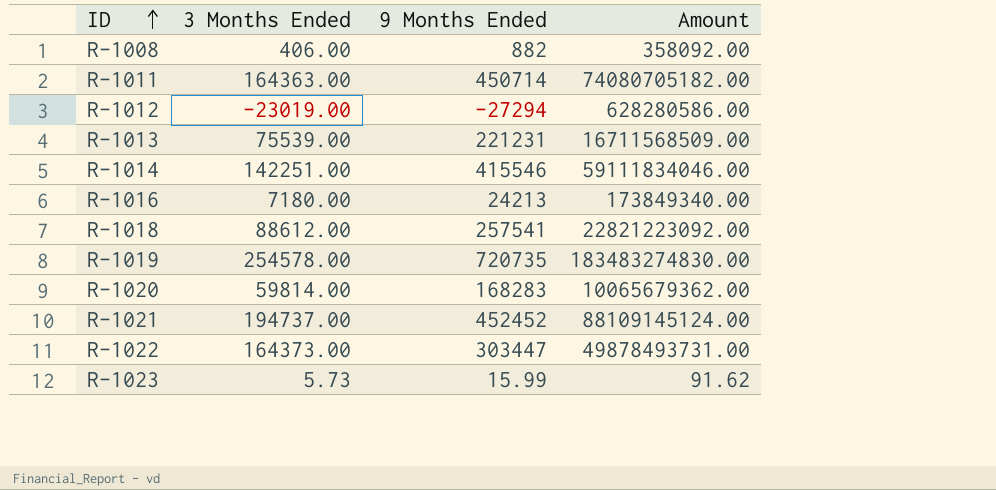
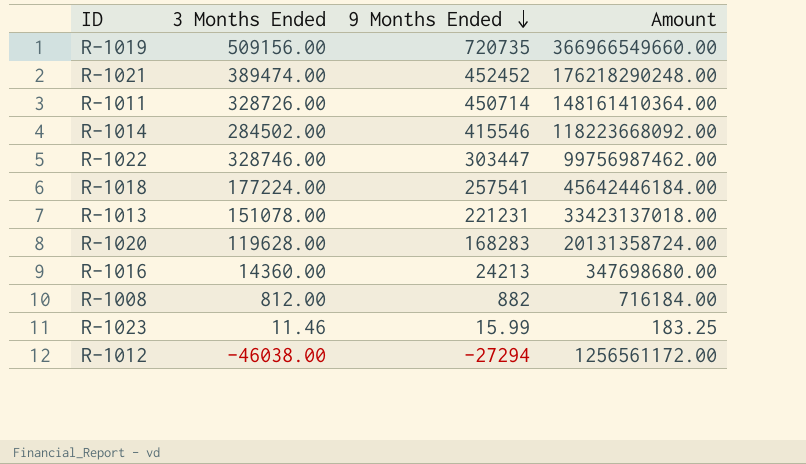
row order: ID ascending -> 9 Months Ended descending
R-1019 | 3 Months Ended: 254578.00 -> 509156.00
R-1019 | Amount: 183483274830.00 -> 366966549660.00
R-1021 | 3 Months Ended: 194737.00 -> 389474.00
R-1021 | Amount: 88109145124.00 -> 176218290248.00
R-1011 | 3 Months Ended: 164363.00 -> 328726.00
R-1011 | Amount: 74080705182.00 -> 148161410364.00
R-1014 | 3 Months Ended: 142251.00 -> 284502.00
R-1014 | Amount: 59111834046.00 -> 118223668092.00
R-1022 | 3 Months Ended: 164373.00 -> 328746.00
R-1022 | Amount: 49878493731.00 -> 99756987462.00
R-1018 | 3 Months Ended: 88612.00 -> 177224.00
R-1018 | Amount: 22821223092.00 -> 45642446184.00
R-1013 | 3 Months Ended: 75539.00 -> 151078.00
R-1013 | Amount: 16711568509.00 -> 33423137018.00
R-1020 | 3 Months Ended: 59814.00 -> 119628.00
R-1020 | Amount: 10065679362.00 -> 20131358724.00
R-1016 | 3 Months Ended: 7180.00 -> 14360.00
R-1016 | Amount: 173849340.00 -> 347698680.00
R-1008 | 3 Months Ended: 406.00 -> 812.00
R-1008 | Amount: 358092.00 -> 716184.00
R-1023 | 3 Months Ended: 5.73 -> 11.46
R-1023 | Amount: 91.62 -> 183.25
R-1012 | 3 Months Ended: -23019.00 -> -46038.00
R-1012 | Amount: 628280586.00 -> 1256561172.00

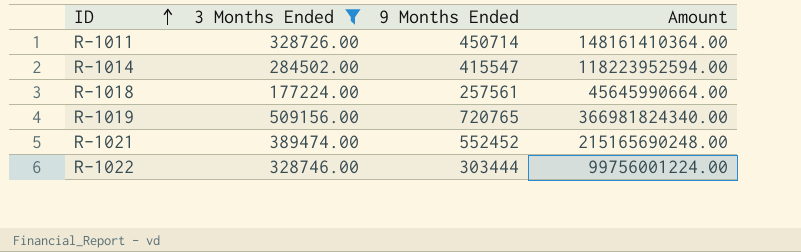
filter: none -> 3 Months Ended >= 177224.00
row order: 9 Months Ended descending -> ID ascending
R-1014 | 9 Months Ended: 415546 -> 415547
R-1014 | Amount: 118223668092.00 -> 118223952594.00
R-1018 | 9 Months Ended: 257541 -> 257561
R-1018 | Amount: 45642446184.00 -> 45645990664.00
R-1019 | 9 Months Ended: 720735 -> 720765
R-1019 | Amount: 366966549660.00 -> 366981824340.00
R-1021 | 9 Months Ended: 452452 -> 552452
R-1021 | Amount: 176218290248.00 -> 215165690248.00
R-1022 | 9 Months Ended: 303447 -> 303444
R-1022 | Amount: 99756987462.00 -> 99756001224.00

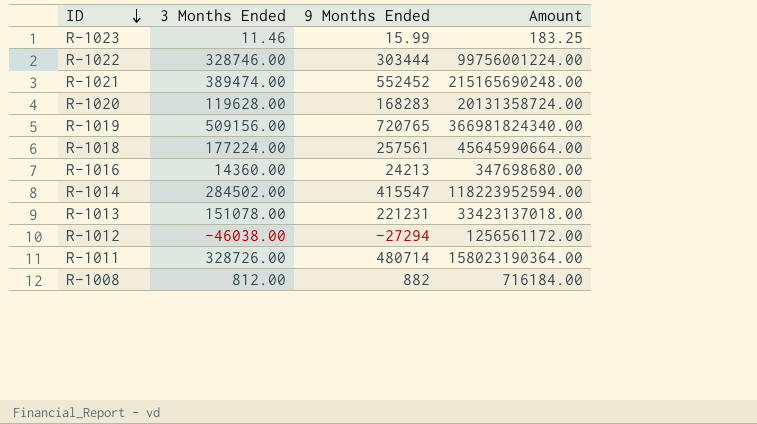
filter: 3 Months Ended >= 177224.00 -> none
row order: ID ascending -> ID descending
R-1011 | 9 Months Ended: 450714 -> 480714
R-1011 | Amount: 148161410364.00 -> 158023190364.00

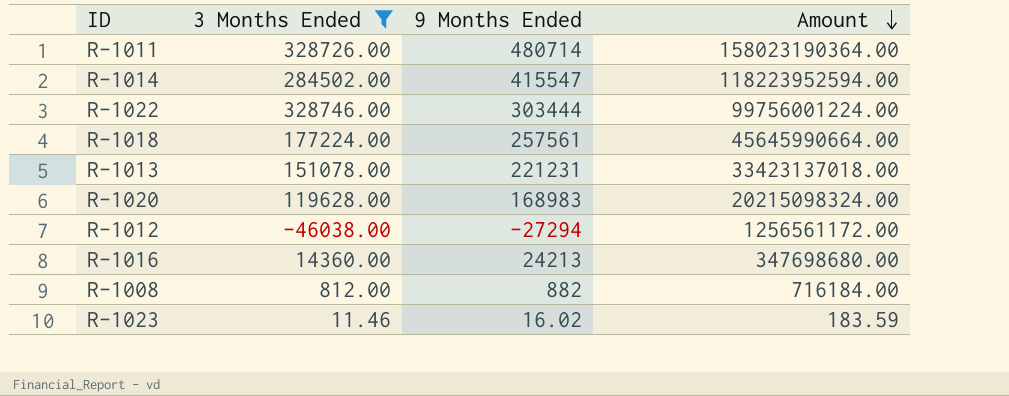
filter: none -> 3 Months Ended <= 328746.00
row order: ID descending -> Amount descending
R-1020 | 9 Months Ended: 168283 -> 168983
R-1020 | Amount: 20131358724.00 -> 20215098324.00
R-1023 | 9 Months Ended: 15.99 -> 16.02
R-1023 | Amount: 183.25 -> 183.59

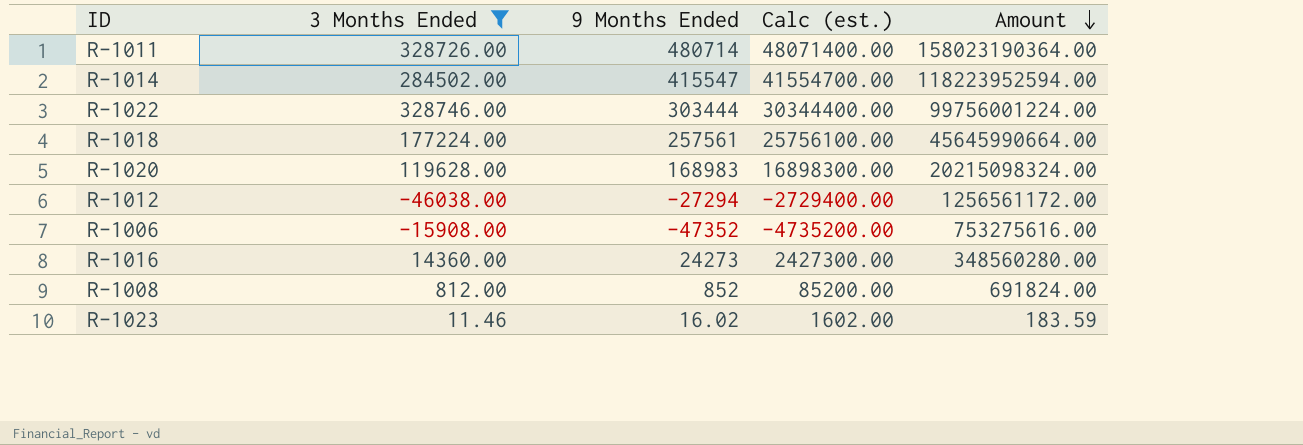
column Calc (est.) | formula: none -> [9 Months Ended] * 100
row R-1013: 151078.00 | 221231 | 33423137018.00 -> none
row R-1006: none -> -15908.00 | -47352 | -4735200.00 | 753275616.00
R-1016 | 9 Months Ended: 24213 -> 24273
R-1016 | Amount: 347698680.00 -> 348560280.00
R-1008 | 9 Months Ended: 882 -> 852
R-1008 | Amount: 716184.00 -> 691824.00

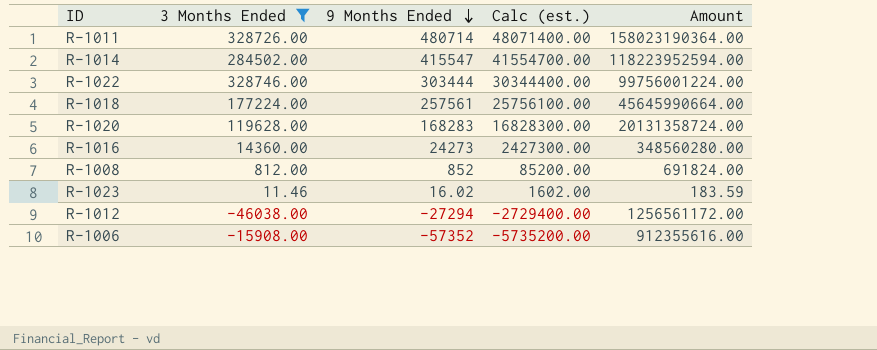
row order: Amount descending -> 9 Months Ended descending
R-1020 | 9 Months Ended: 168983 -> 168283
R-1020 | Calc (est.): 16898300.00 -> 16828300.00
R-1020 | Amount: 20215098324.00 -> 20131358724.00
R-1006 | 9 Months Ended: -47352 -> -57352
R-1006 | Calc (est.): -4735200.00 -> -5735200.00
R-1006 | Amount: 753275616.00 -> 912355616.00

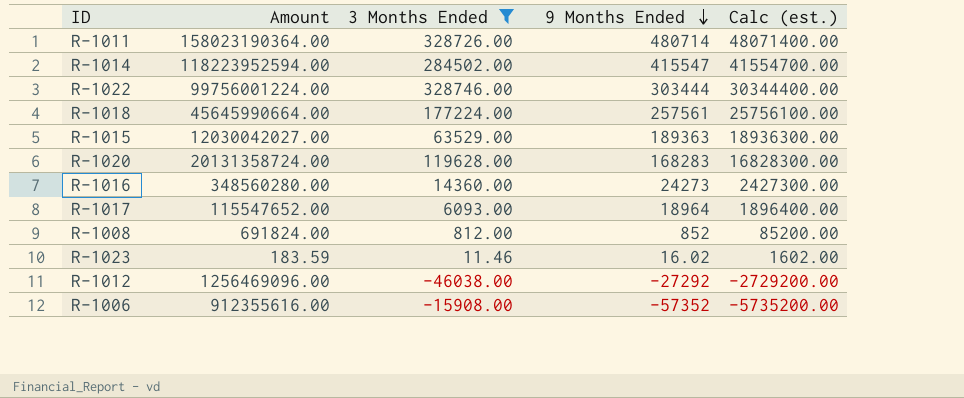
column Amount | position: 5 -> 2
row R-1015: none -> 12030042027.00 | 63529.00 | 189363 | 18936300.00
row R-1017: none -> 115547652.00 | 6093.00 | 18964 | 1896400.00
R-1012 | Amount: 1256561172.00 -> 1256469096.00
R-1012 | 9 Months Ended: -27294 -> -27292
R-1012 | Calc (est.): -2729400.00 -> -2729200.00

